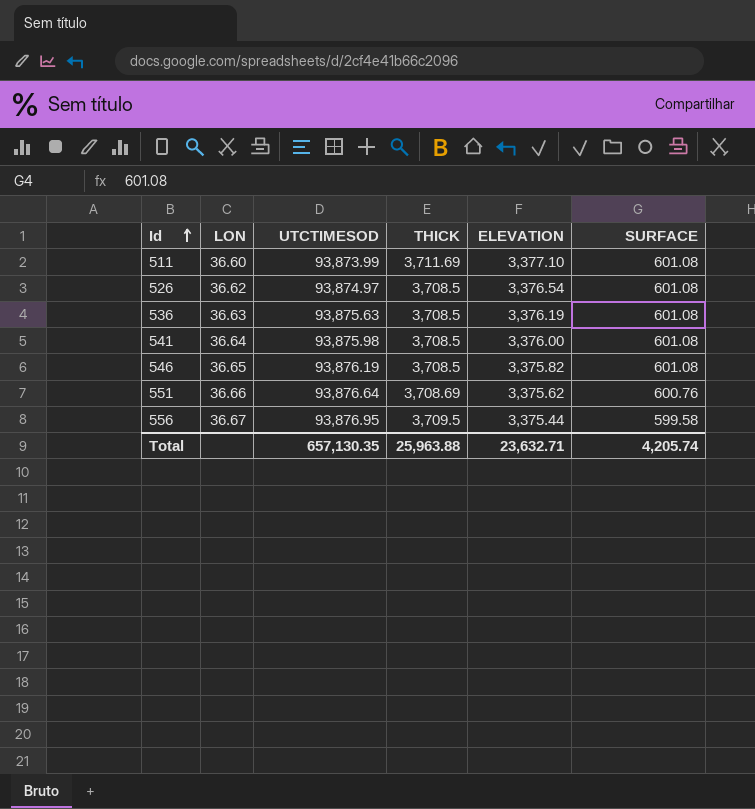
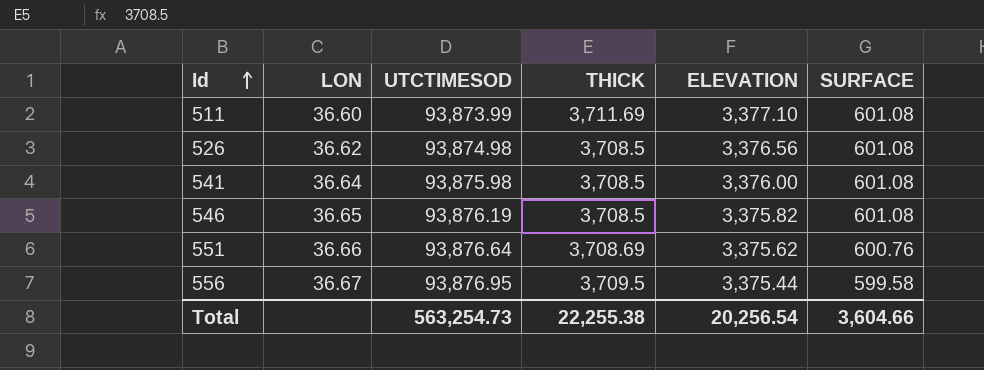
row 536: 36.63 | 93,875.63 | 3,708.5 | 3,376.19 | 601.08 -> none
526 | UTCTIMESOD: 93,874.97 -> 93,874.98
526 | ELEVATION: 3,376.54 -> 3,376.56
Total | UTCTIMESOD: 657,130.35 -> 563,254.73
Total | THICK: 25,963.88 -> 22,255.38
Total | ELEVATION: 23,632.71 -> 20,256.54
Total | SURFACE: 4,205.74 -> 3,604.66

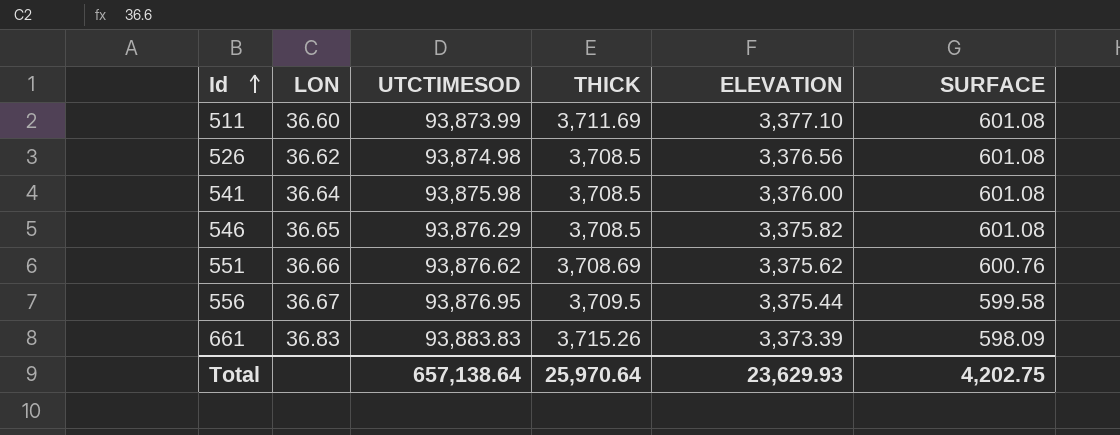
546 | UTCTIMESOD: 93,876.19 -> 93,876.29
551 | UTCTIMESOD: 93,876.64 -> 93,876.62
row 661: none -> 36.83 | 93,883.83 | 3,715.26 | 3,373.39 | 598.09
Total | UTCTIMESOD: 563,254.73 -> 657,138.64
Total | THICK: 22,255.38 -> 25,970.64
Total | ELEVATION: 20,256.54 -> 23,629.93
Total | SURFACE: 3,604.66 -> 4,202.75

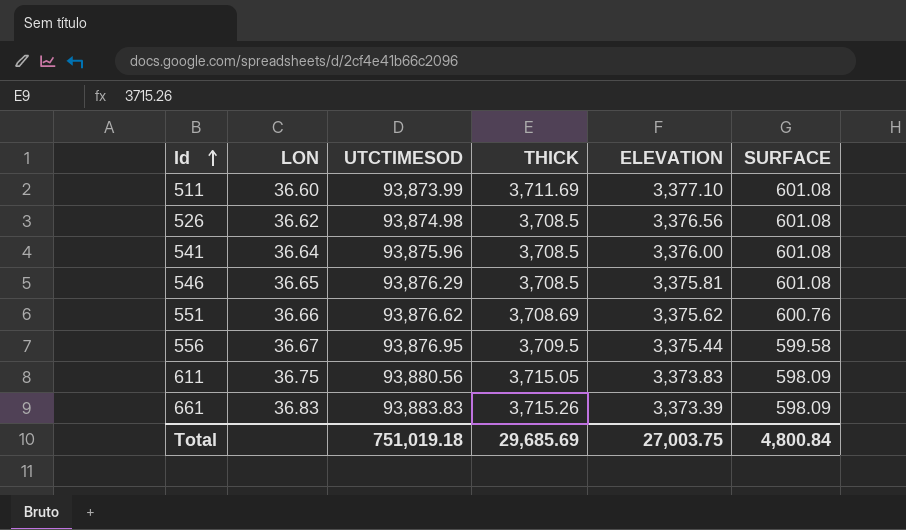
541 | UTCTIMESOD: 93,875.98 -> 93,875.96
546 | ELEVATION: 3,375.82 -> 3,375.81
row 611: none -> 36.75 | 93,880.56 | 3,715.05 | 3,373.83 | 598.09
Total | UTCTIMESOD: 657,138.64 -> 751,019.18
Total | THICK: 25,970.64 -> 29,685.69
Total | ELEVATION: 23,629.93 -> 27,003.75
Total | SURFACE: 4,202.75 -> 4,800.84

